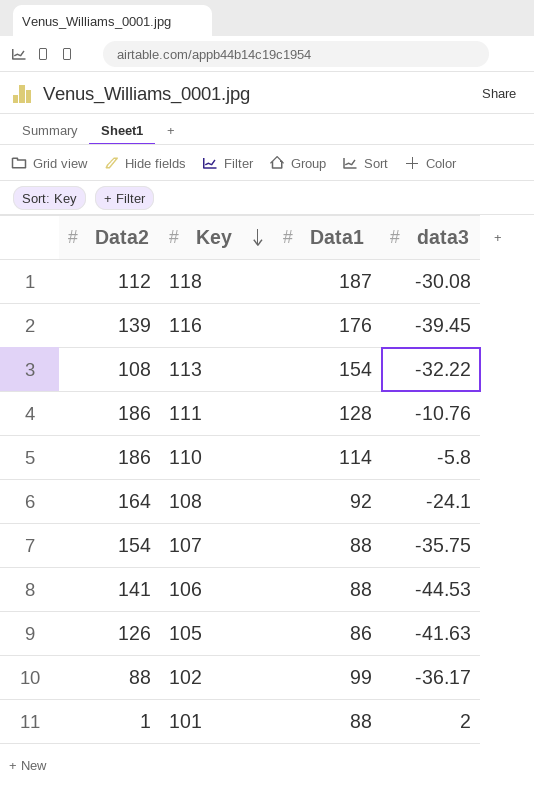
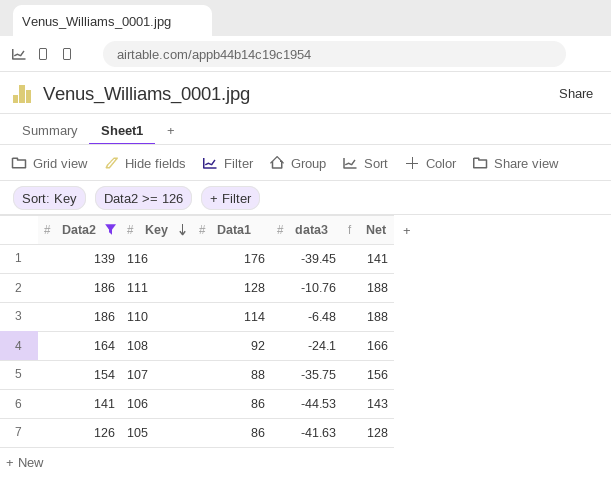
filter: none -> Data2 >= 126
column Net | formula: none -> [Data2] + 2
110 | data3: -5.8 -> -6.48
106 | Data1: 88 -> 86

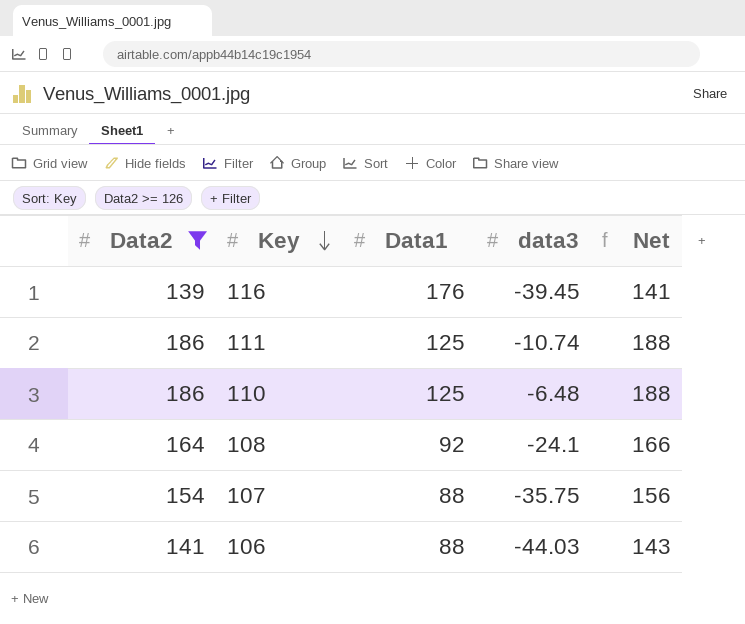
row 105: 126 | 86 | -41.63 | 128 -> none
111 | Data1: 128 -> 125
111 | data3: -10.76 -> -10.74
110 | Data1: 114 -> 125
106 | Data1: 86 -> 88
106 | data3: -44.53 -> -44.03

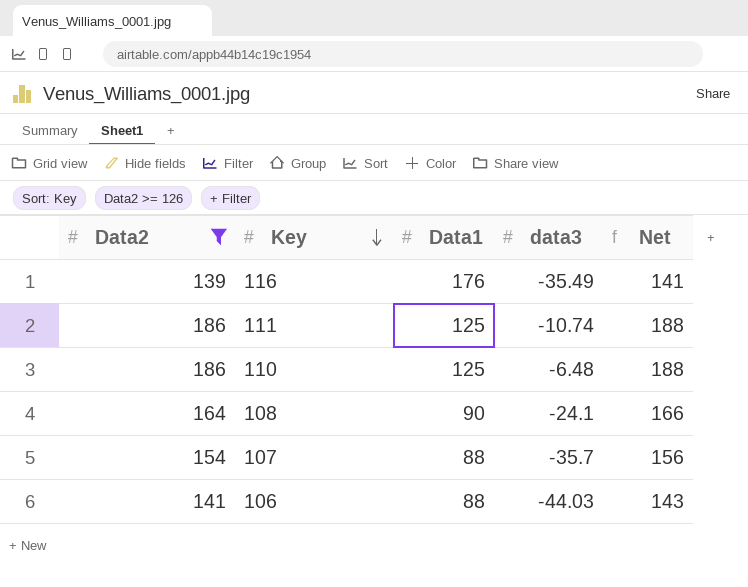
116 | data3: -39.45 -> -35.49
108 | Data1: 92 -> 90
107 | data3: -35.75 -> -35.7

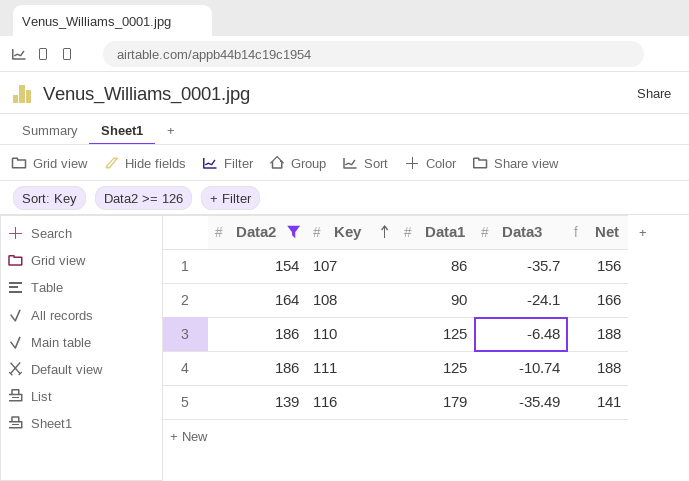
row order: Key descending -> Key ascending
column name: data3 -> Data3
row 106: 141 | 88 | -44.03 | 143 -> none
107 | Data1: 88 -> 86
116 | Data1: 176 -> 179

